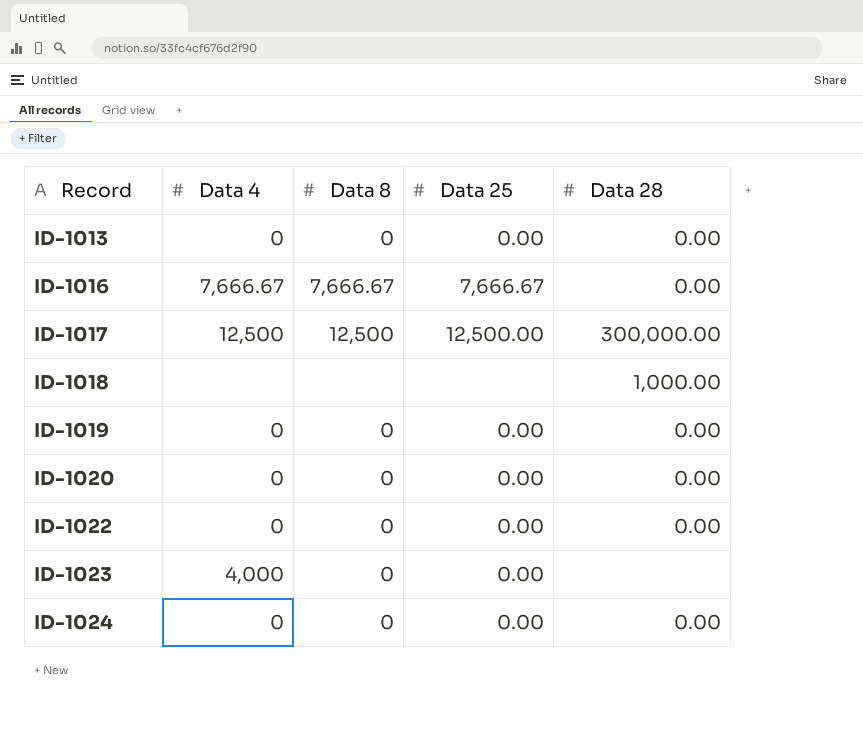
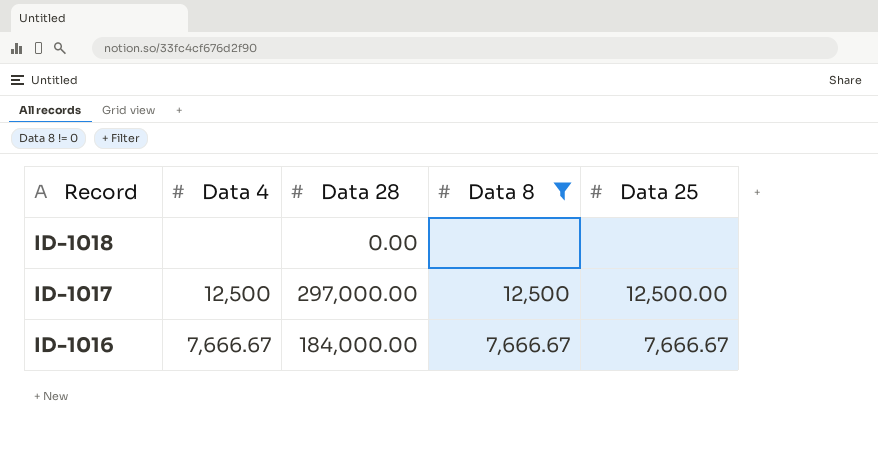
filter: none -> Data 8 != 0
row order: Record ascending -> Record descending
column Data 28 | position: 5 -> 3
ID-1018 | Data 28: 1,000.00 -> 0.00
ID-1017 | Data 28: 300,000.00 -> 297,000.00
ID-1016 | Data 28: 0.00 -> 184,000.00

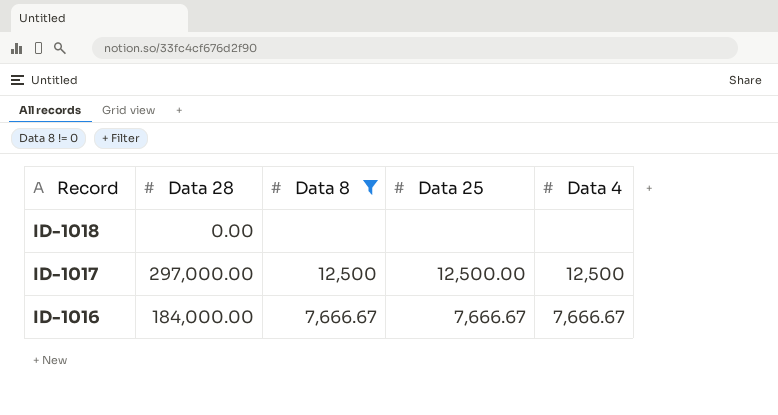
column Data 4 | position: 2 -> 5

